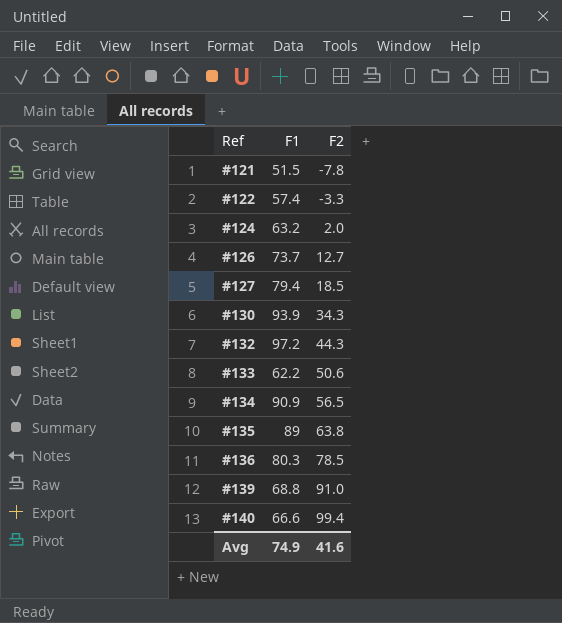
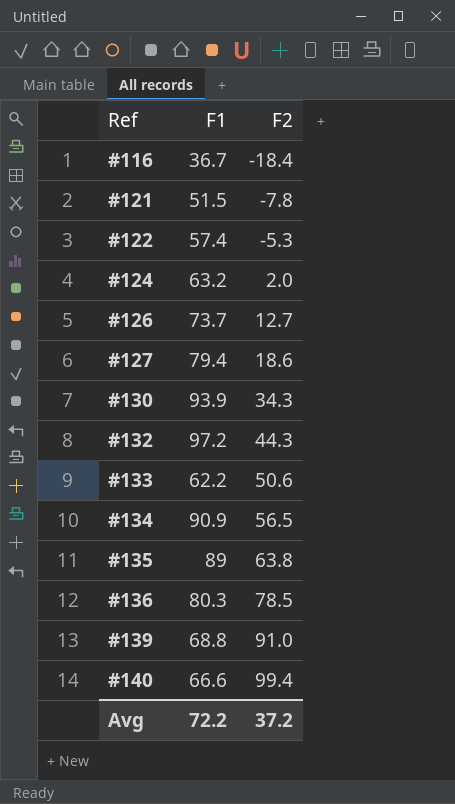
row #116: none -> 36.7 | -18.4
#122 | F2: -3.3 -> -5.3
#127 | F2: 18.5 -> 18.6
Avg | F1: 74.9 -> 72.2
Avg | F2: 41.6 -> 37.2

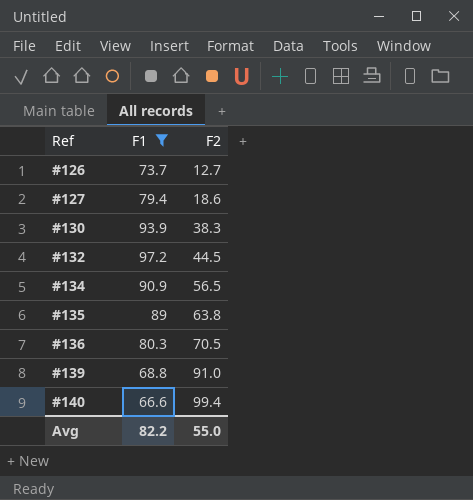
filter: none -> F1 >= 66.6
#130 | F2: 34.3 -> 38.3
#132 | F2: 44.3 -> 44.5
#136 | F2: 78.5 -> 70.5
Avg | F1: 72.2 -> 82.2
Avg | F2: 37.2 -> 55.0

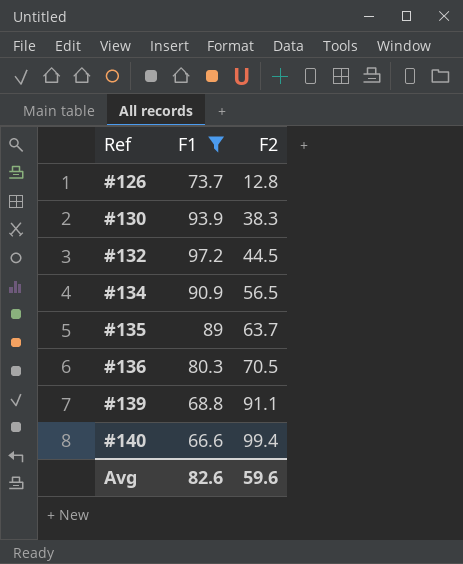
row #127: 79.4 | 18.6 -> none
#126 | F2: 12.7 -> 12.8
#135 | F2: 63.8 -> 63.7
#139 | F2: 91.0 -> 91.1
Avg | F1: 82.2 -> 82.6
Avg | F2: 55.0 -> 59.6

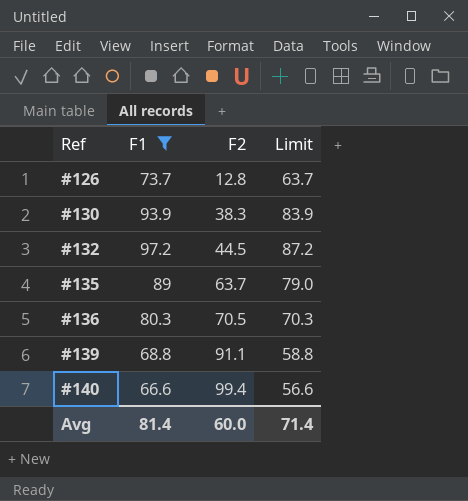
column Limit | formula: none -> [F1] - 10
row #134: 90.9 | 56.5 -> none
Avg | F1: 82.6 -> 81.4
Avg | F2: 59.6 -> 60.0

